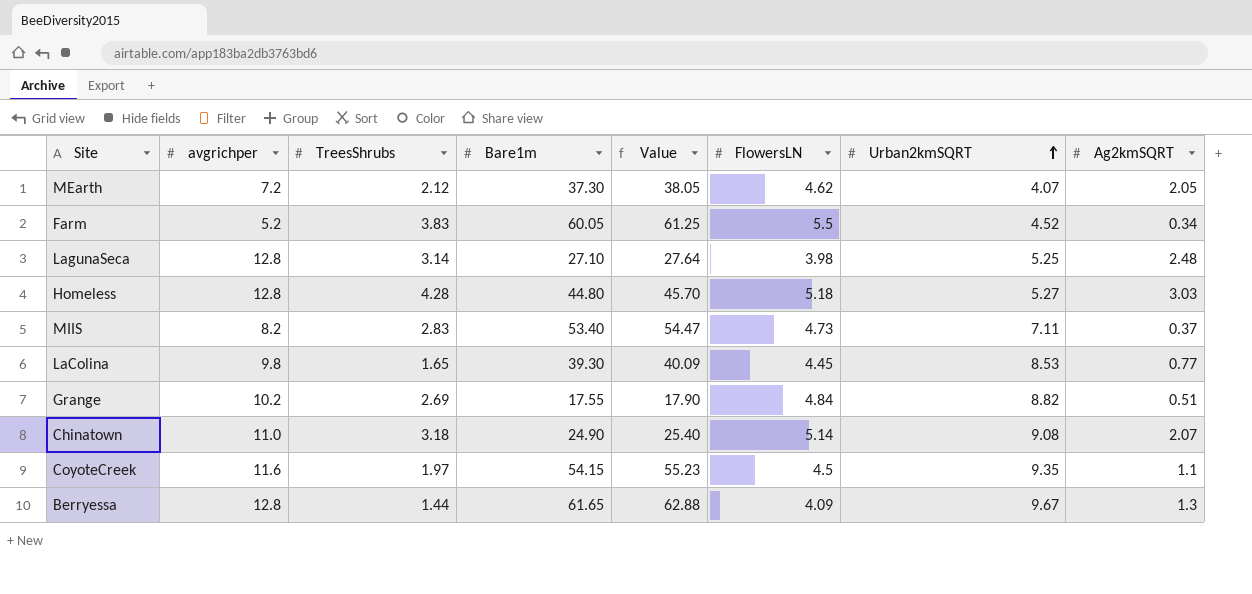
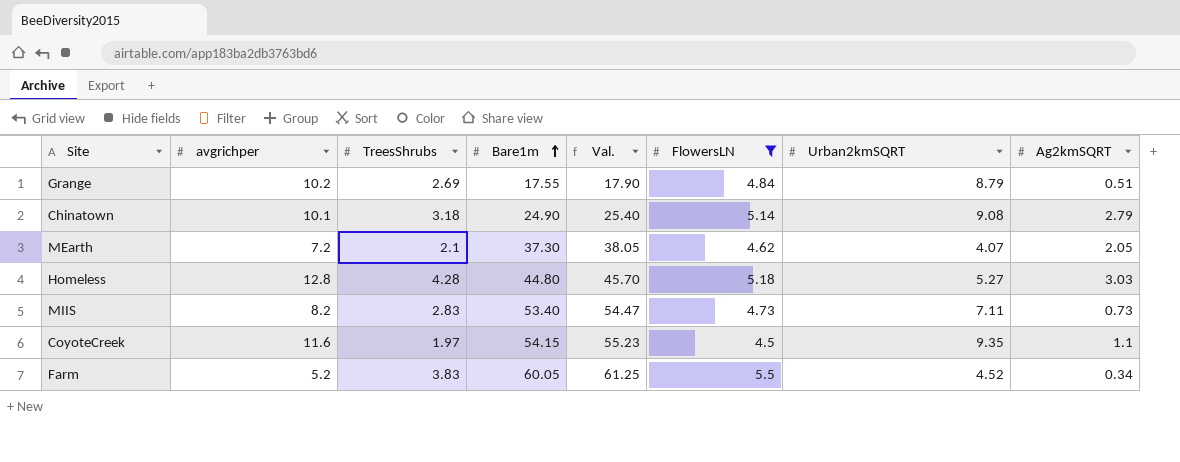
filter: none -> FlowersLN >= 4.5
row order: Urban2kmSQRT ascending -> Bare1m ascending
column name: Value -> Val.
Grange | Urban2kmSQRT: 8.82 -> 8.79
Chinatown | avgrichper: 11.0 -> 10.1
Chinatown | Ag2kmSQRT: 2.07 -> 2.79
MEarth | TreesShrubs: 2.12 -> 2.1
MIIS | Ag2kmSQRT: 0.37 -> 0.73

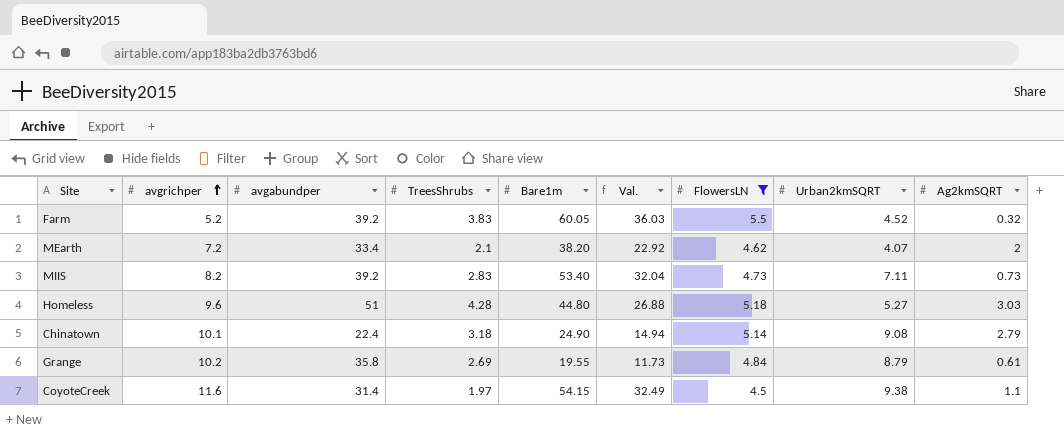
row order: Bare1m ascending -> avgrichper ascending
column avgabundper | position: none -> 3
column Val. | formula: [Bare1m] * 1.02 -> [Bare1m] * 0.6
Farm | Ag2kmSQRT: 0.34 -> 0.32
MEarth | Bare1m: 37.30 -> 38.20
MEarth | Ag2kmSQRT: 2.05 -> 2
Homeless | avgrichper: 12.8 -> 9.6
Grange | Bare1m: 17.55 -> 19.55
Grange | Ag2kmSQRT: 0.51 -> 0.61
CoyoteCreek | Urban2kmSQRT: 9.35 -> 9.38

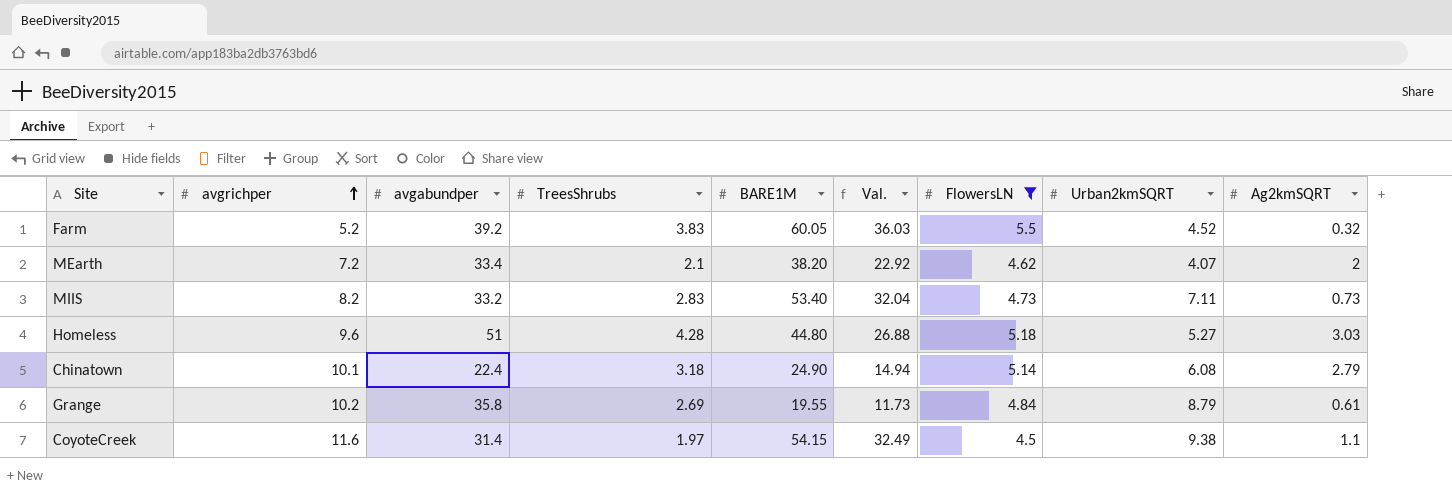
column name: Bare1m -> BARE1M
MIIS | avgabundper: 39.2 -> 33.2
Chinatown | Urban2kmSQRT: 9.08 -> 6.08

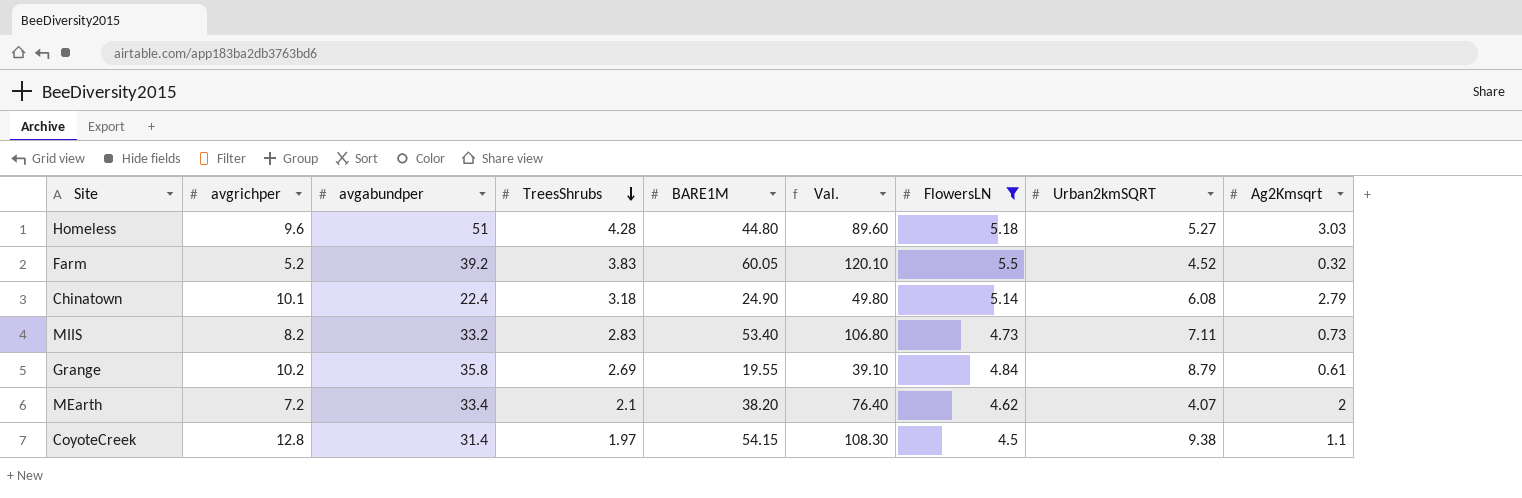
row order: avgrichper ascending -> TreesShrubs descending
column Val. | formula: [BARE1M] * 0.6 -> [BARE1M] * 2
column name: Ag2kmSQRT -> Ag2Kmsqrt
CoyoteCreek | avgrichper: 11.6 -> 12.8

